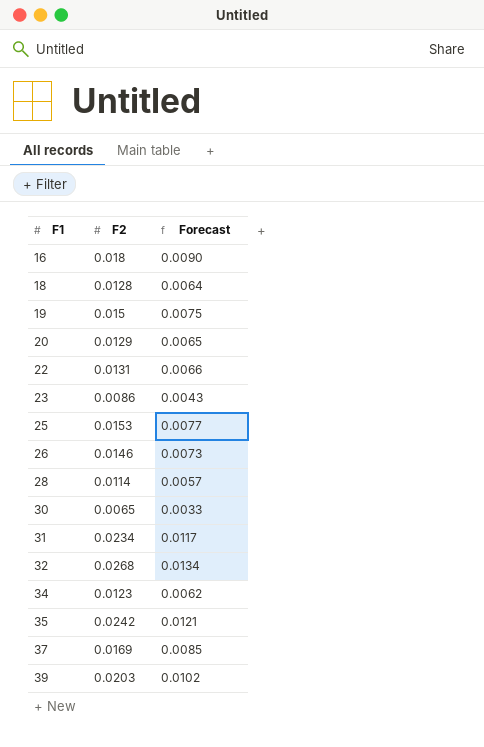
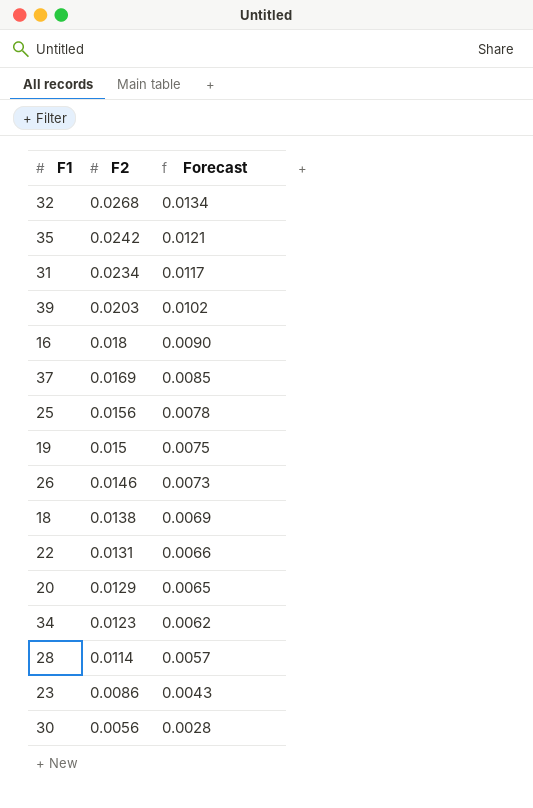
row order: F1 ascending -> F2 descending
25 | F2: 0.0153 -> 0.0156
25 | Forecast: 0.0077 -> 0.0078
18 | F2: 0.0128 -> 0.0138
18 | Forecast: 0.0064 -> 0.0069
30 | F2: 0.0065 -> 0.0056
30 | Forecast: 0.0033 -> 0.0028

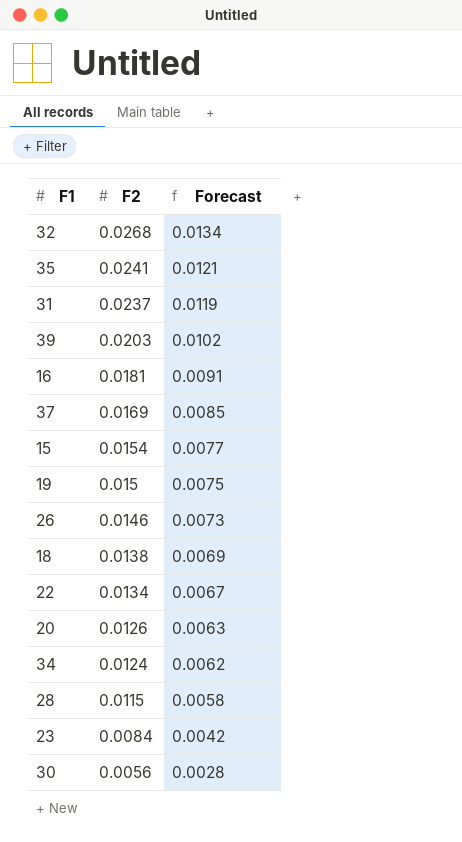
row 25: 0.0156 | 0.0078 -> none
35 | F2: 0.0242 -> 0.0241
31 | F2: 0.0234 -> 0.0237
31 | Forecast: 0.0117 -> 0.0119
16 | F2: 0.018 -> 0.0181
16 | Forecast: 0.0090 -> 0.0091
row 15: none -> 0.0154 | 0.0077
22 | F2: 0.0131 -> 0.0134
22 | Forecast: 0.0066 -> 0.0067
20 | F2: 0.0129 -> 0.0126
20 | Forecast: 0.0065 -> 0.0063
34 | F2: 0.0123 -> 0.0124
28 | F2: 0.0114 -> 0.0115
28 | Forecast: 0.0057 -> 0.0058
23 | F2: 0.0086 -> 0.0084
23 | Forecast: 0.0043 -> 0.0042

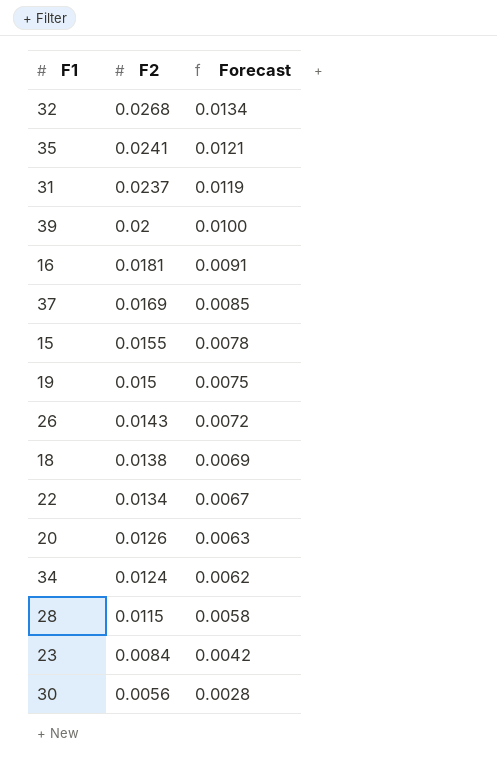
39 | F2: 0.0203 -> 0.02
39 | Forecast: 0.0102 -> 0.0100
15 | F2: 0.0154 -> 0.0155
15 | Forecast: 0.0077 -> 0.0078
26 | F2: 0.0146 -> 0.0143
26 | Forecast: 0.0073 -> 0.0072

